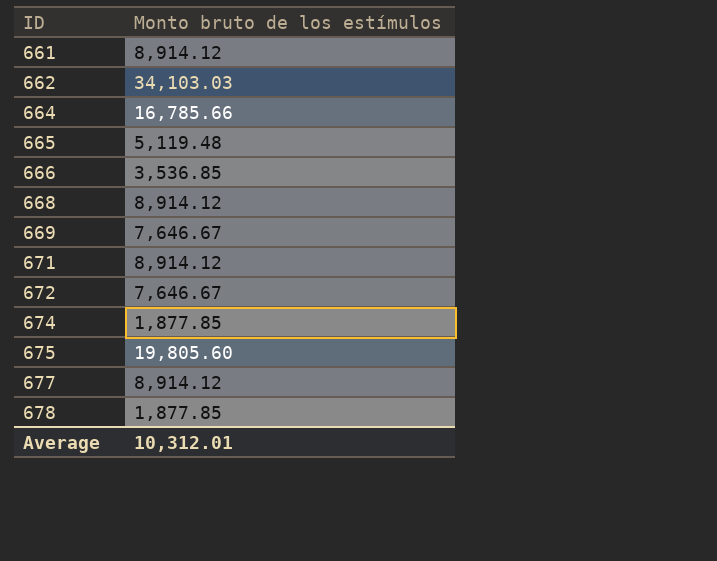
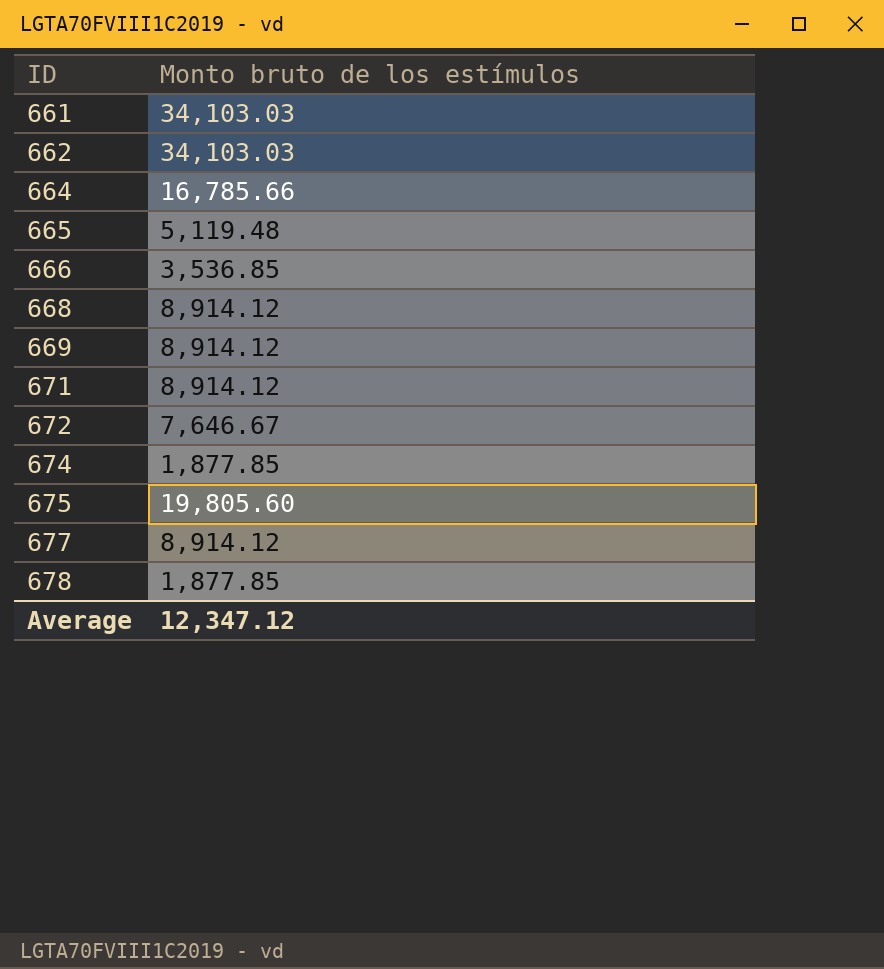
661 | Monto bruto de los estímulos: 8,914.12 -> 34,103.03
669 | Monto bruto de los estímulos: 7,646.67 -> 8,914.12
Average | Monto bruto de los estímulos: 10,312.01 -> 12,347.12

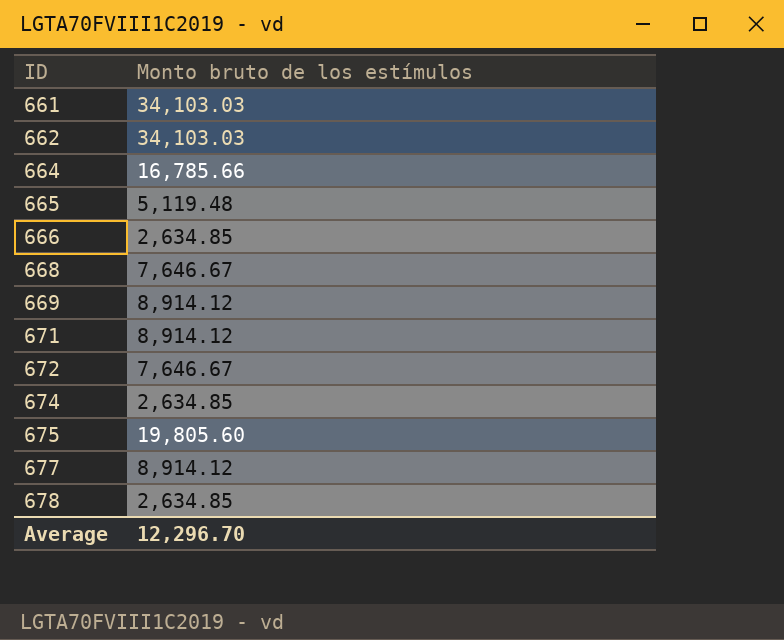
666 | Monto bruto de los estímulos: 3,536.85 -> 2,634.85
668 | Monto bruto de los estímulos: 8,914.12 -> 7,646.67
674 | Monto bruto de los estímulos: 1,877.85 -> 2,634.85
678 | Monto bruto de los estímulos: 1,877.85 -> 2,634.85
Average | Monto bruto de los estímulos: 12,347.12 -> 12,296.70

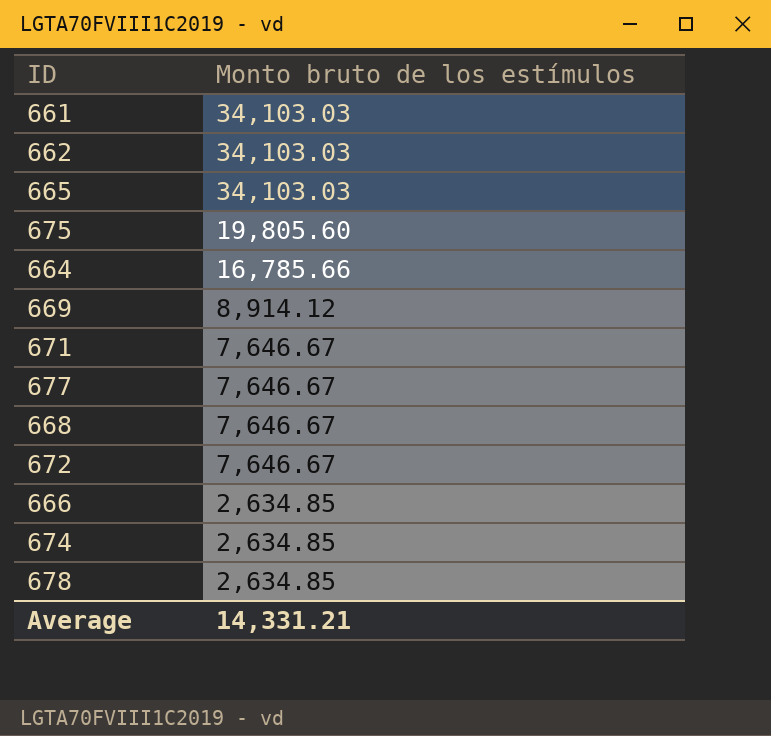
row order: ID ascending -> Monto bruto de los estímulos descending
665 | Monto bruto de los estímulos: 5,119.48 -> 34,103.03
671 | Monto bruto de los estímulos: 8,914.12 -> 7,646.67
677 | Monto bruto de los estímulos: 8,914.12 -> 7,646.67
Average | Monto bruto de los estímulos: 12,296.70 -> 14,331.21

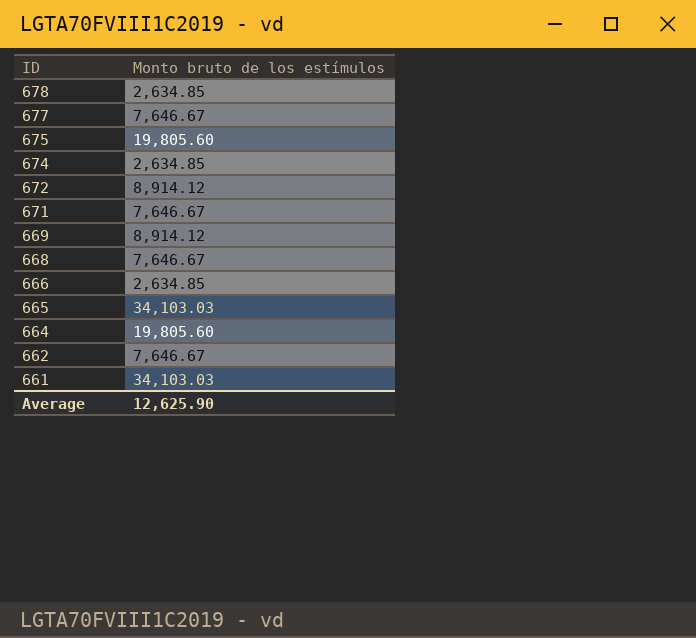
row order: Monto bruto de los estímulos descending -> ID descending
672 | Monto bruto de los estímulos: 7,646.67 -> 8,914.12
664 | Monto bruto de los estímulos: 16,785.66 -> 19,805.60
662 | Monto bruto de los estímulos: 34,103.03 -> 7,646.67
Average | Monto bruto de los estímulos: 14,331.21 -> 12,625.90

